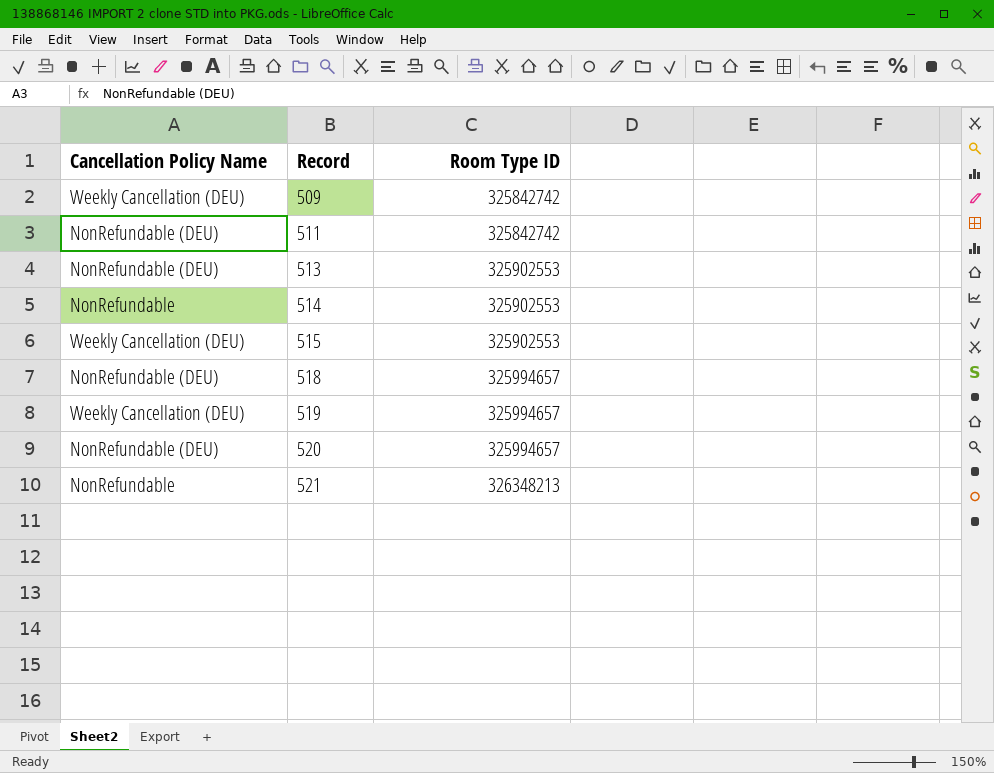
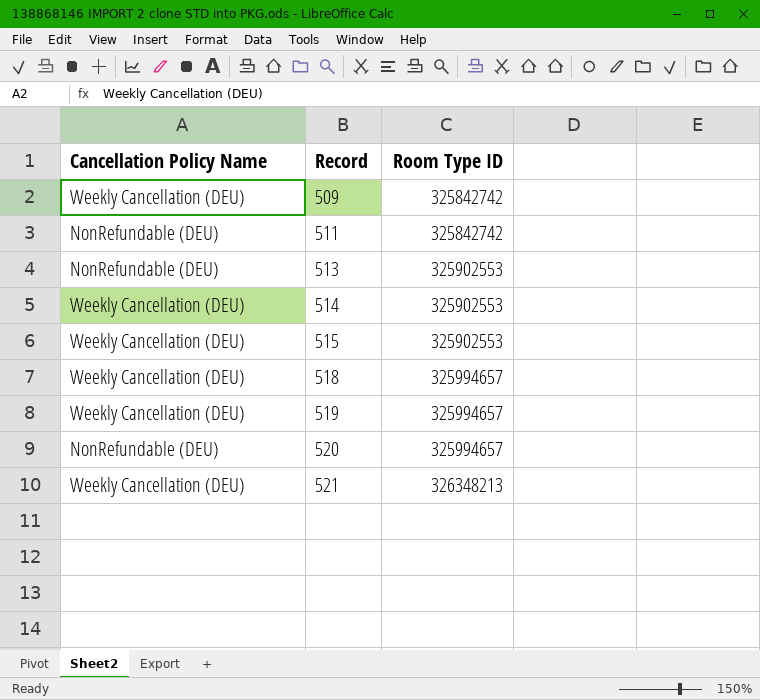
514 | Cancellation Policy Name: NonRefundable -> Weekly Cancellation (DEU)
518 | Cancellation Policy Name: NonRefundable (DEU) -> Weekly Cancellation (DEU)
521 | Cancellation Policy Name: NonRefundable -> Weekly Cancellation (DEU)

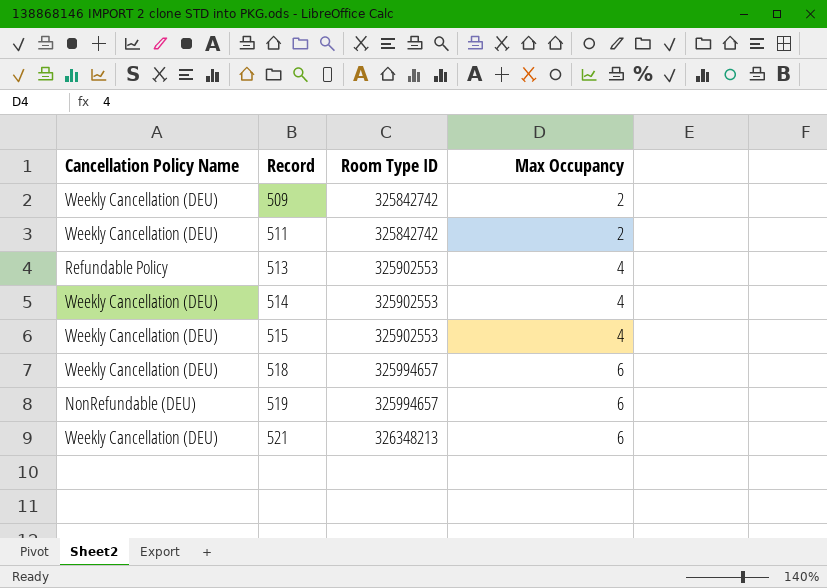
column Max Occupancy | position: none -> 4
row 520: NonRefundable (DEU) | 325994657 -> none
511 | Cancellation Policy Name: NonRefundable (DEU) -> Weekly Cancellation (DEU)
513 | Cancellation Policy Name: NonRefundable (DEU) -> Refundable Policy
519 | Cancellation Policy Name: Weekly Cancellation (DEU) -> NonRefundable (DEU)

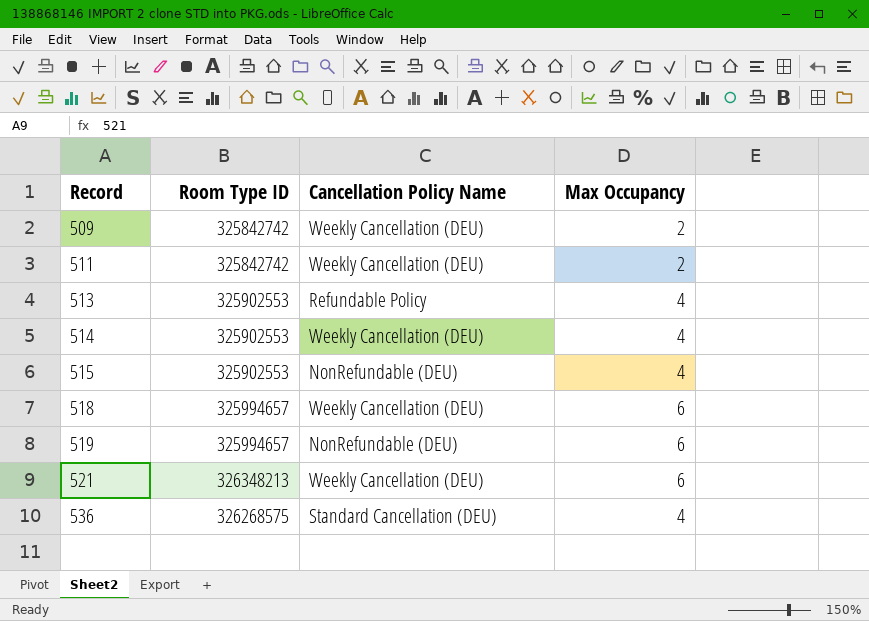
column Cancellation Policy Name | position: 1 -> 3
515 | Cancellation Policy Name: Weekly Cancellation (DEU) -> NonRefundable (DEU)
row 536: none -> 326268575 | Standard Cancellation (DEU) | 4

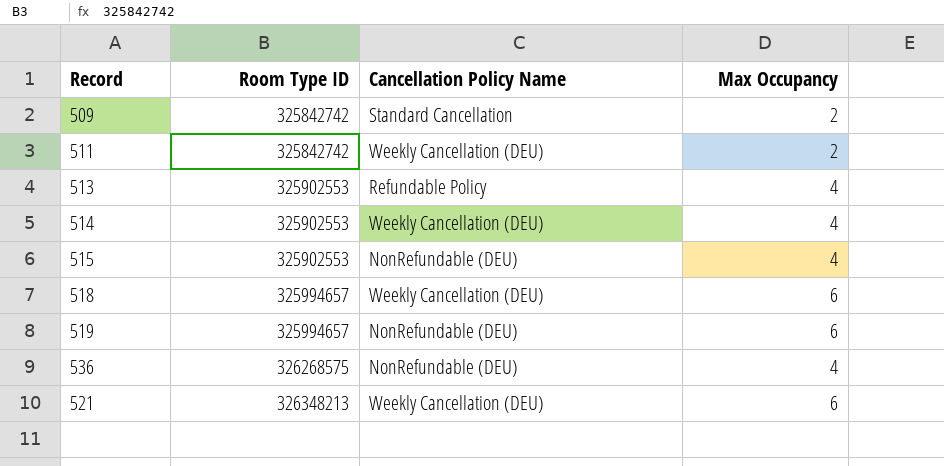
row order: Record ascending -> Room Type ID ascending
509 | Cancellation Policy Name: Weekly Cancellation (DEU) -> Standard Cancellation
536 | Cancellation Policy Name: Standard Cancellation (DEU) -> NonRefundable (DEU)

